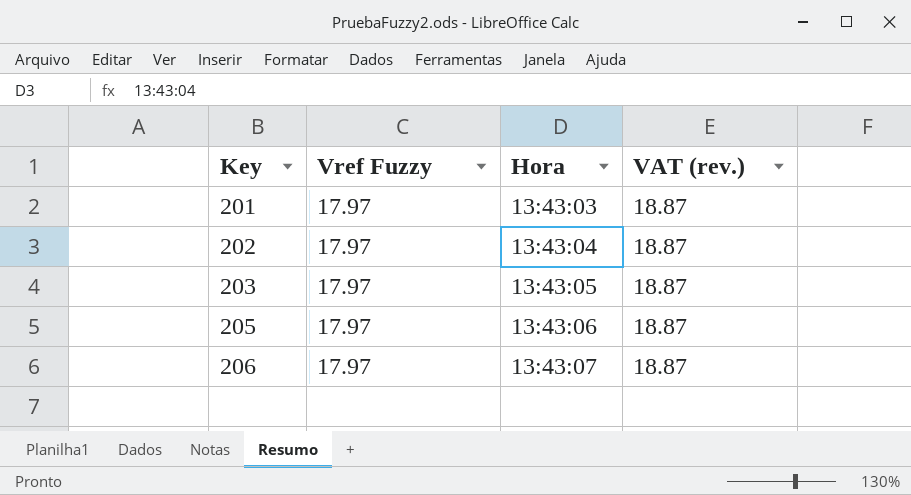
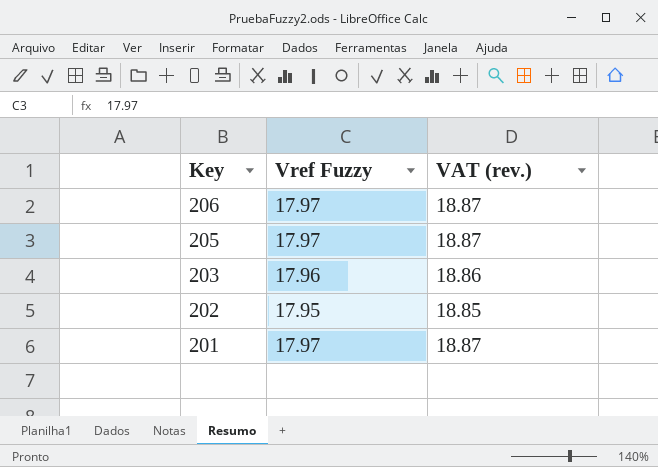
row order: Key ascending -> Key descending
column Hora | position: 3 -> none
203 | Vref Fuzzy: 17.97 -> 17.96
203 | VAT (rev.): 18.87 -> 18.86
202 | Vref Fuzzy: 17.97 -> 17.95
202 | VAT (rev.): 18.87 -> 18.85

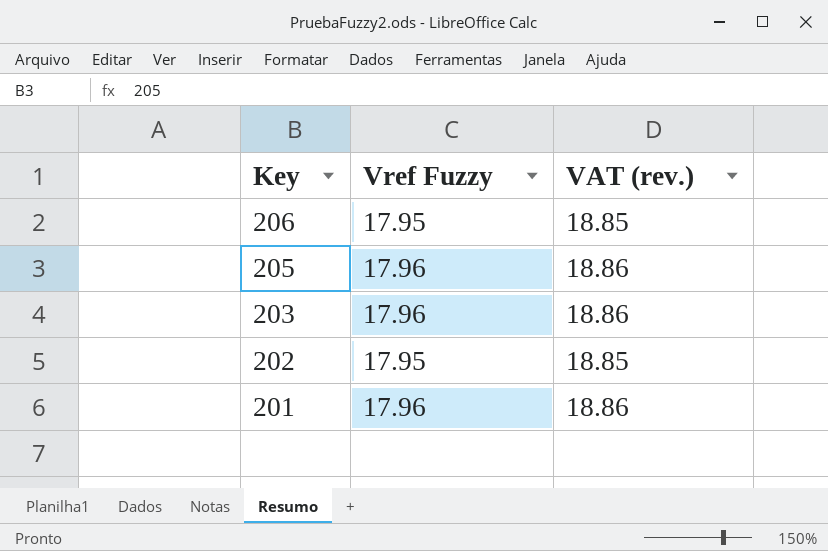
206 | Vref Fuzzy: 17.97 -> 17.95
206 | VAT (rev.): 18.87 -> 18.85
205 | Vref Fuzzy: 17.97 -> 17.96
205 | VAT (rev.): 18.87 -> 18.86
201 | Vref Fuzzy: 17.97 -> 17.96
201 | VAT (rev.): 18.87 -> 18.86

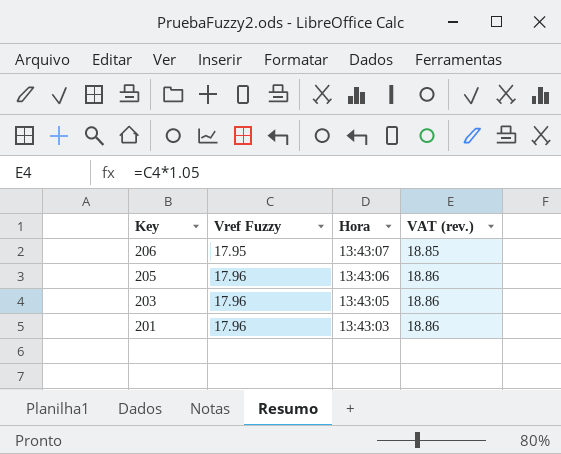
column Hora | position: none -> 3
row 202: 17.95 | 18.85 -> none

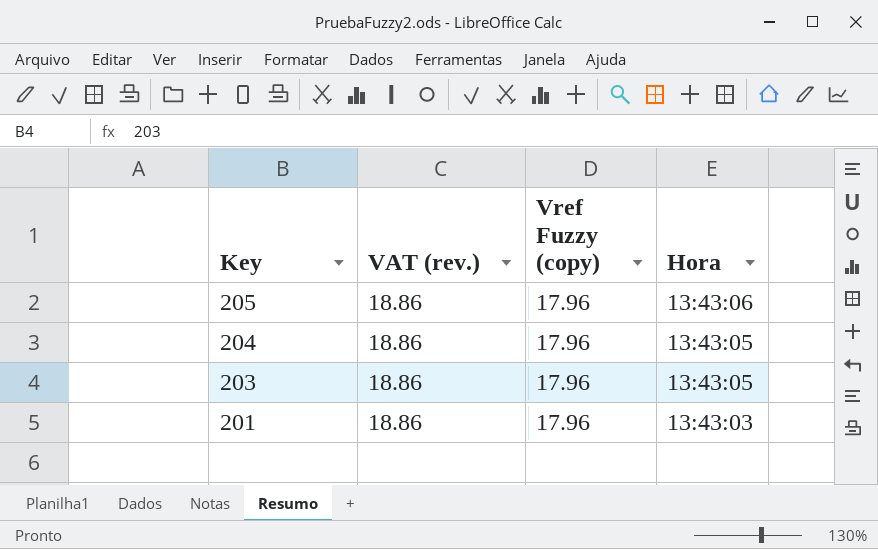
column VAT (rev.) | position: 4 -> 2
column name: Vref Fuzzy -> Vref Fuzzy (copy)
row 206: 17.95 | 13:43:07 | 18.85 -> none
row 204: none -> 18.86 | 17.96 | 13:43:05

